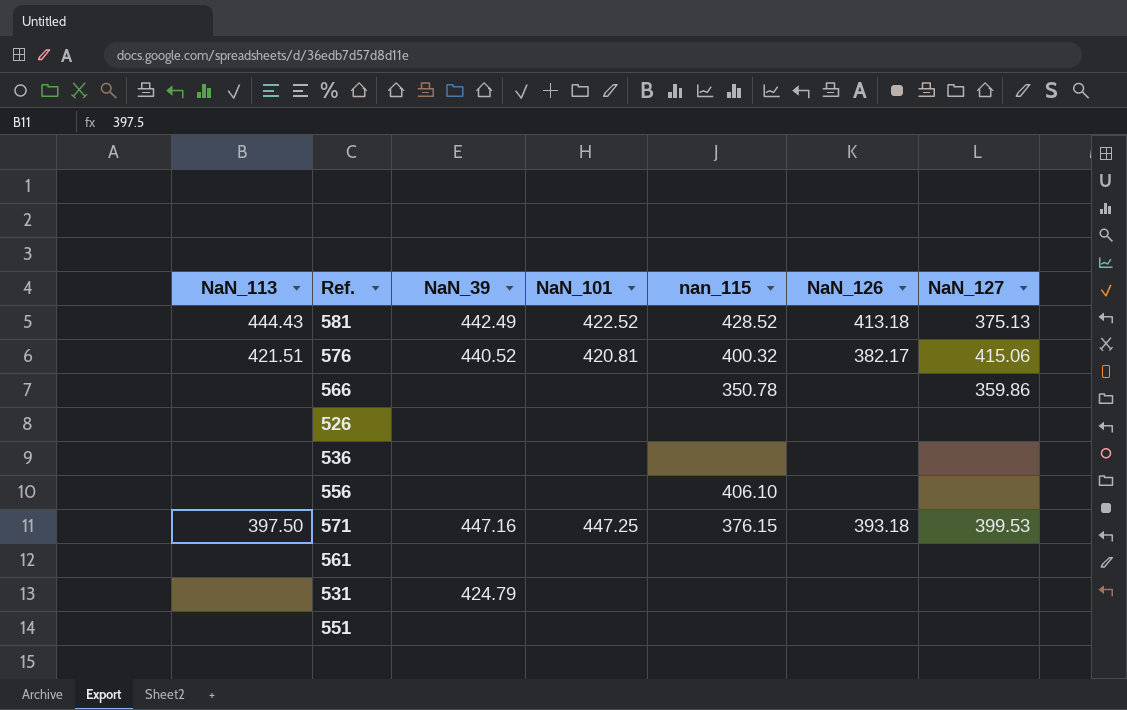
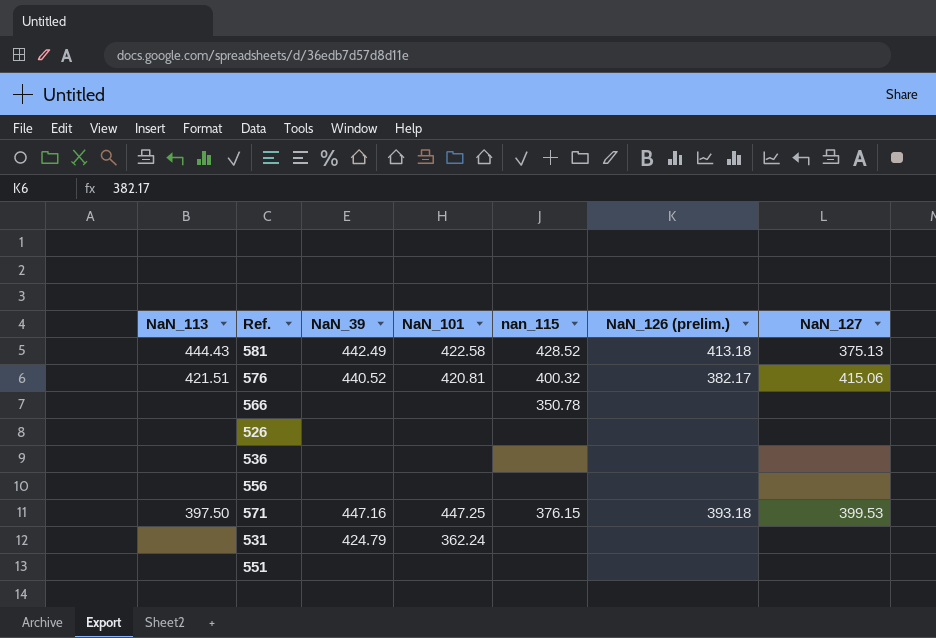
column name: NaN_126 -> NaN_126 (prelim.)
row 561: none | none | none | none | none | none -> none
581 | NaN_101: 422.52 -> 422.58
566 | NaN_127: 359.86 -> none
556 | nan_115: 406.10 -> none
531 | NaN_101: none -> 362.24

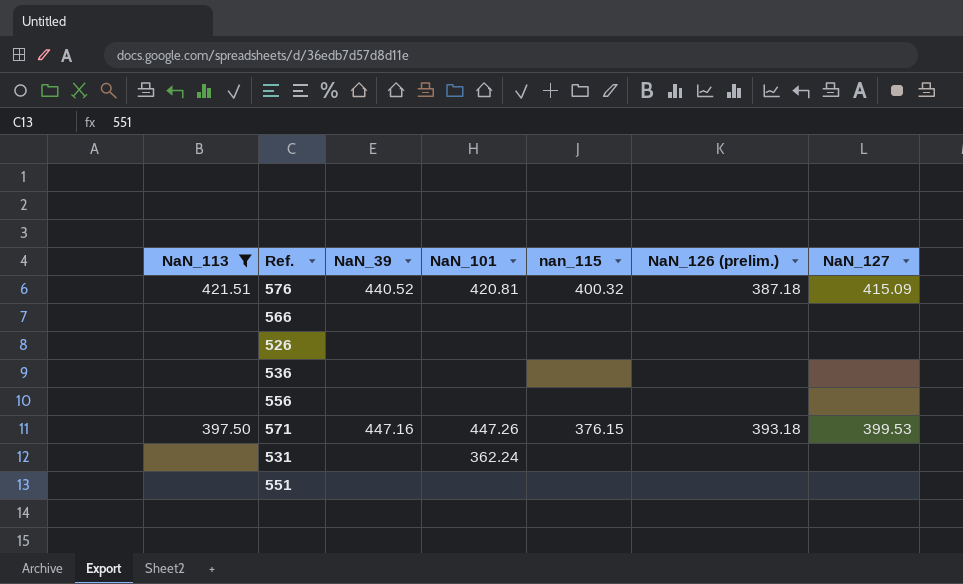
filter: none -> NaN_113 != 444.43
576 | NaN_126 (prelim.): 382.17 -> 387.18
576 | NaN_127: 415.06 -> 415.09
566 | nan_115: 350.78 -> none
571 | NaN_101: 447.25 -> 447.26
531 | NaN_39: 424.79 -> none

